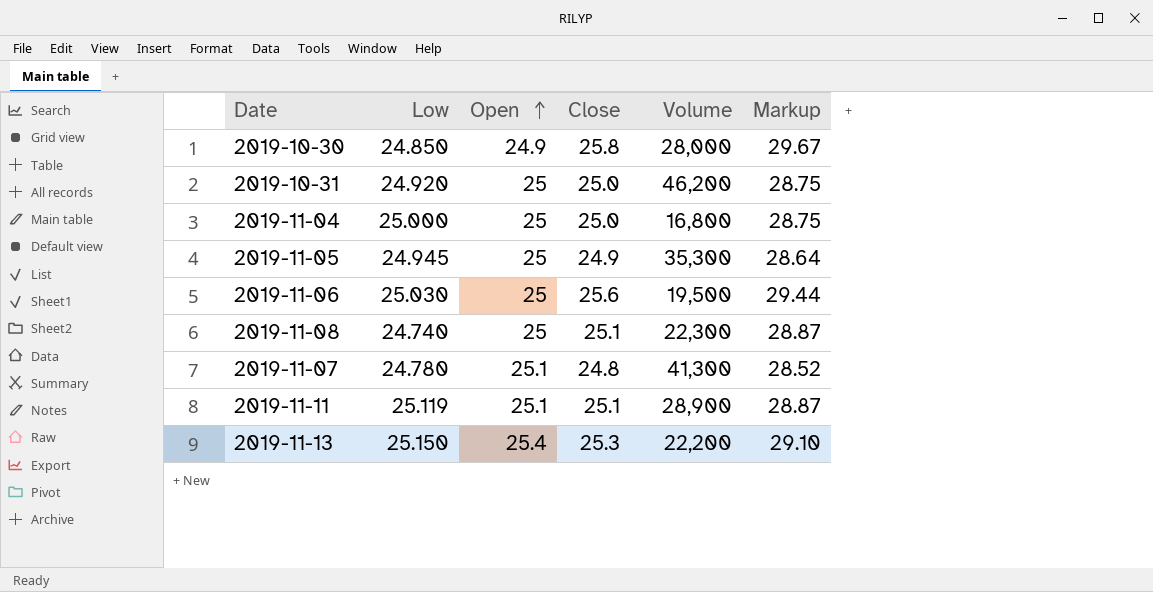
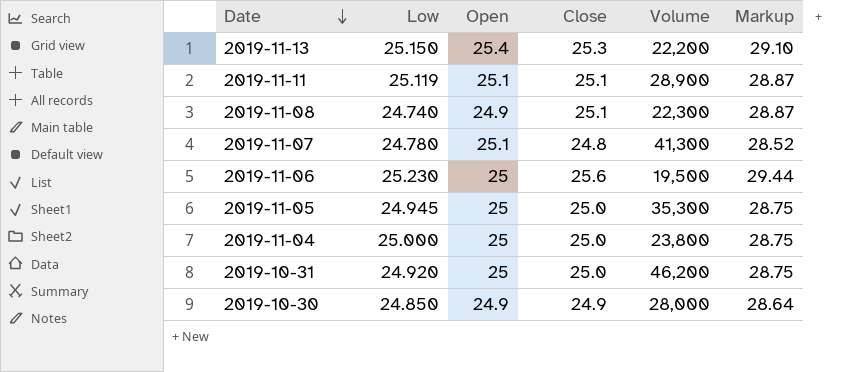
row order: Open ascending -> Date descending
2019-11-08 | Open: 25 -> 24.9
2019-11-06 | Low: 25.030 -> 25.230
2019-11-05 | Close: 24.9 -> 25.0
2019-11-05 | Markup: 28.64 -> 28.75
2019-11-04 | Volume: 16,800 -> 23,800
2019-10-30 | Close: 25.8 -> 24.9
2019-10-30 | Markup: 29.67 -> 28.64

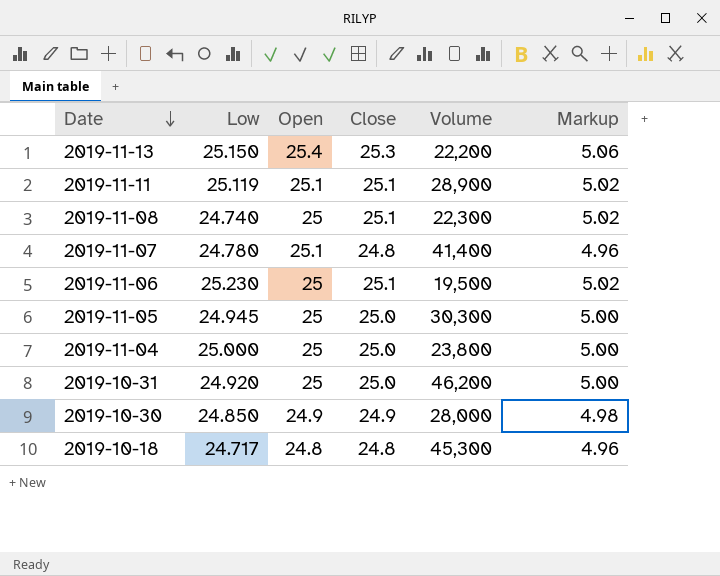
column Markup | formula: [Close] * 1.15 -> [Close] * 0.2
2019-11-08 | Open: 24.9 -> 25
2019-11-07 | Volume: 41,300 -> 41,400
2019-11-06 | Close: 25.6 -> 25.1
2019-11-05 | Volume: 35,300 -> 30,300
row 2019-10-18: none -> 24.717 | 24.8 | 24.8 | 45,300 | 4.96

